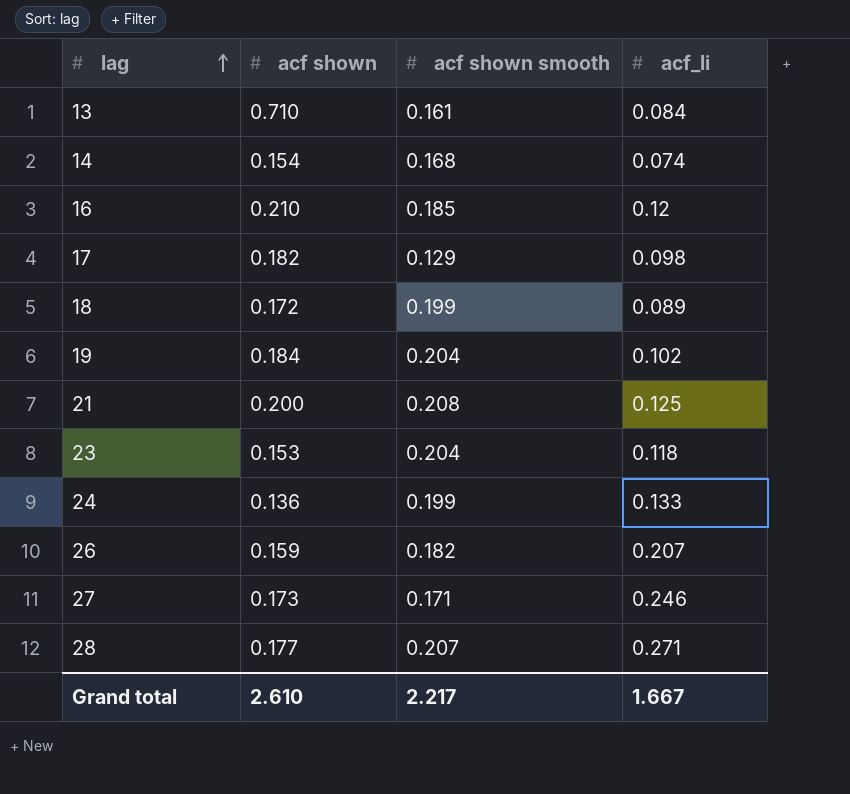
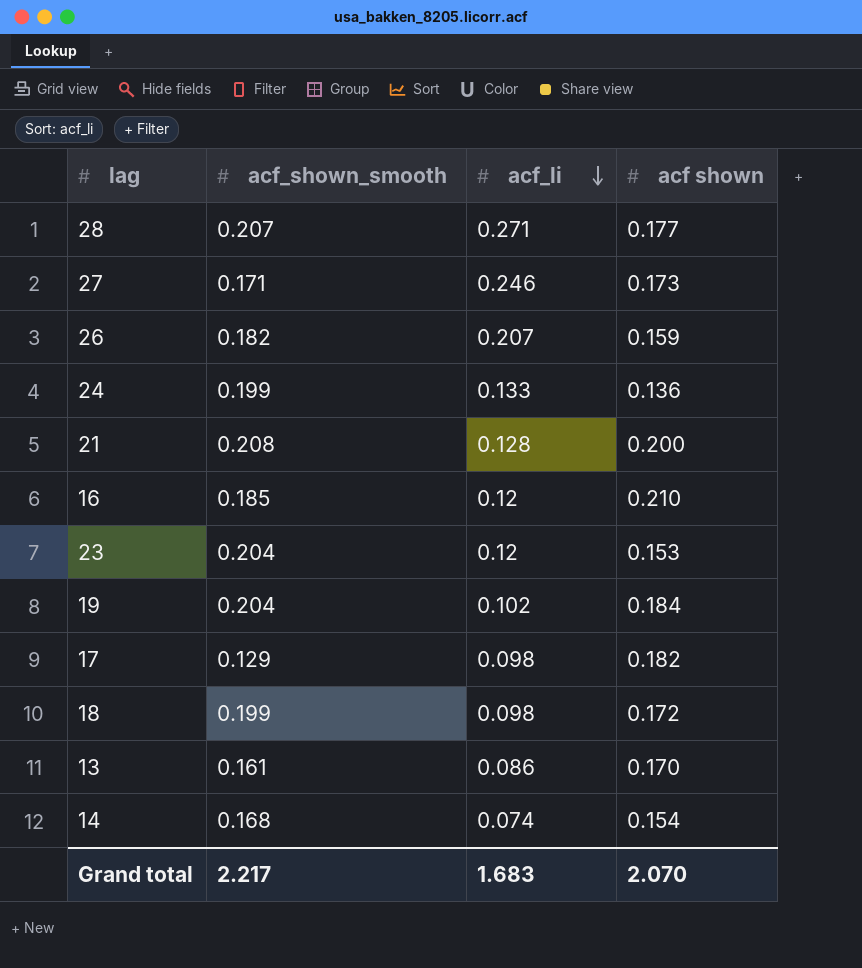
row order: lag ascending -> acf_li descending
column name: acf shown smooth -> acf_shown_smooth
column acf shown | position: 2 -> 4
21 | acf_li: 0.125 -> 0.128
23 | acf_li: 0.118 -> 0.12
18 | acf_li: 0.089 -> 0.098
13 | acf_li: 0.084 -> 0.086
13 | acf shown: 0.710 -> 0.170
Grand total | acf_li: 1.667 -> 1.683
Grand total | acf shown: 2.610 -> 2.070

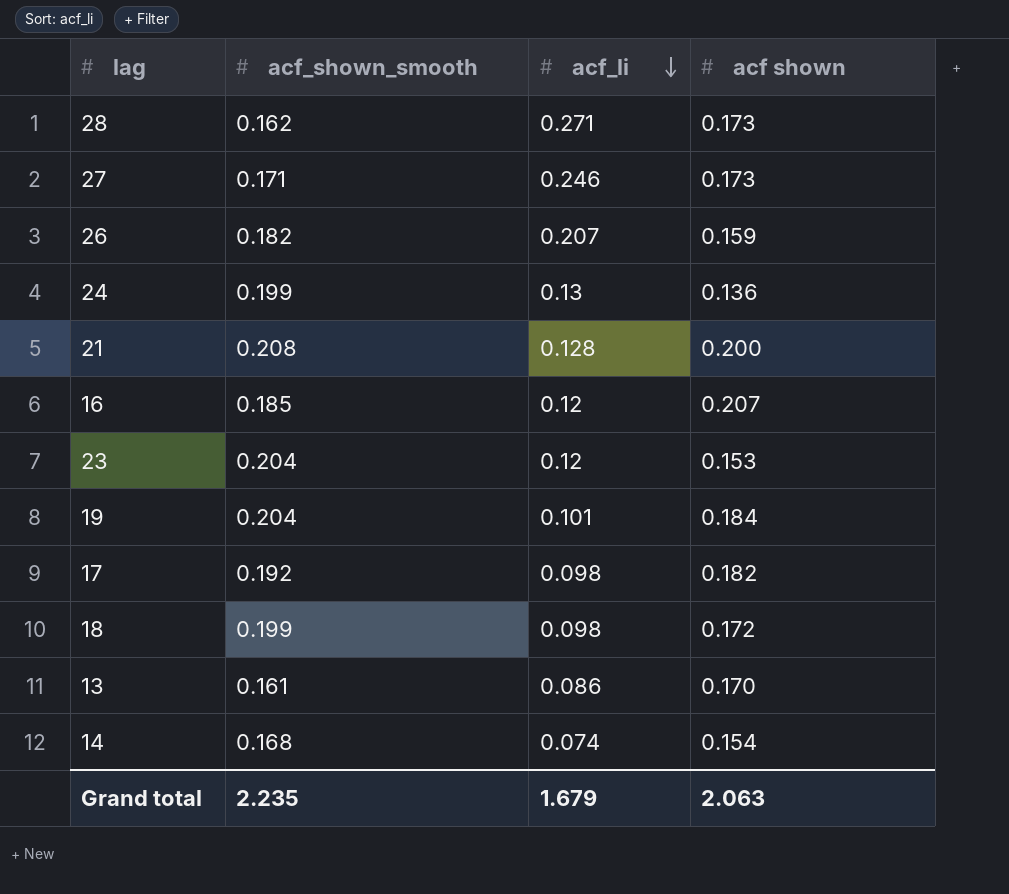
28 | acf_shown_smooth: 0.207 -> 0.162
28 | acf shown: 0.177 -> 0.173
24 | acf_li: 0.133 -> 0.13
16 | acf shown: 0.210 -> 0.207
19 | acf_li: 0.102 -> 0.101
17 | acf_shown_smooth: 0.129 -> 0.192
Grand total | acf_shown_smooth: 2.217 -> 2.235
Grand total | acf_li: 1.683 -> 1.679
Grand total | acf shown: 2.070 -> 2.063

